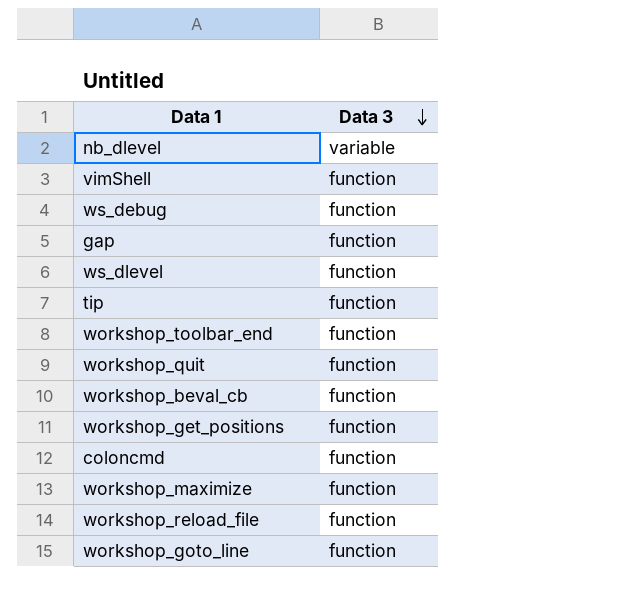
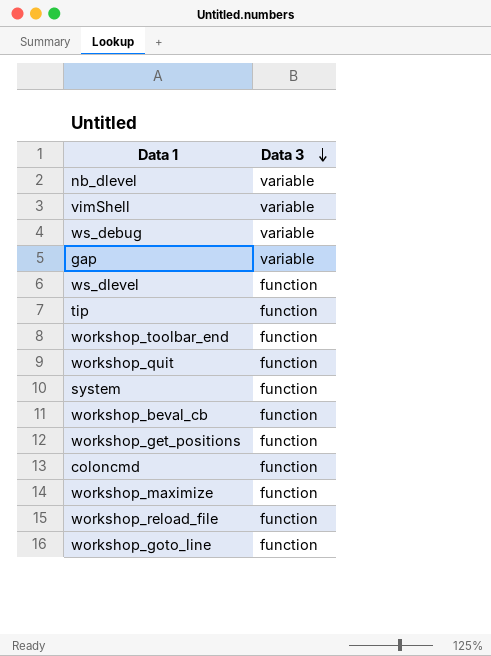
vimShell | Data 3: function -> variable
ws_debug | Data 3: function -> variable
gap | Data 3: function -> variable
row system: none -> function

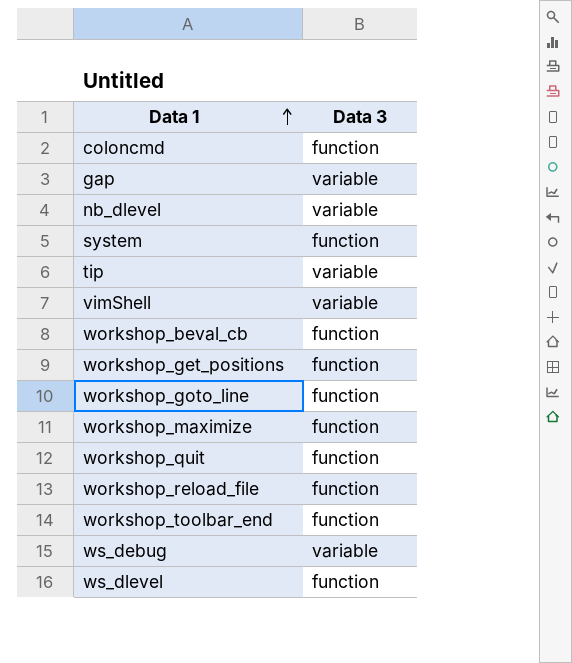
row order: Data 3 descending -> Data 1 ascending
tip | Data 3: function -> variable

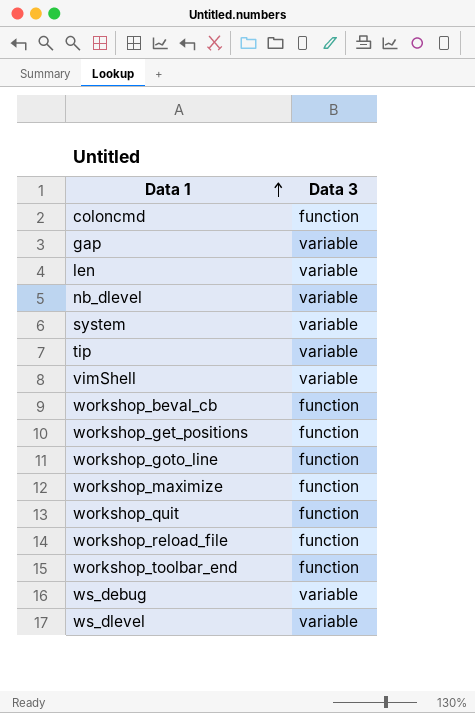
row len: none -> variable
system | Data 3: function -> variable
ws_dlevel | Data 3: function -> variable

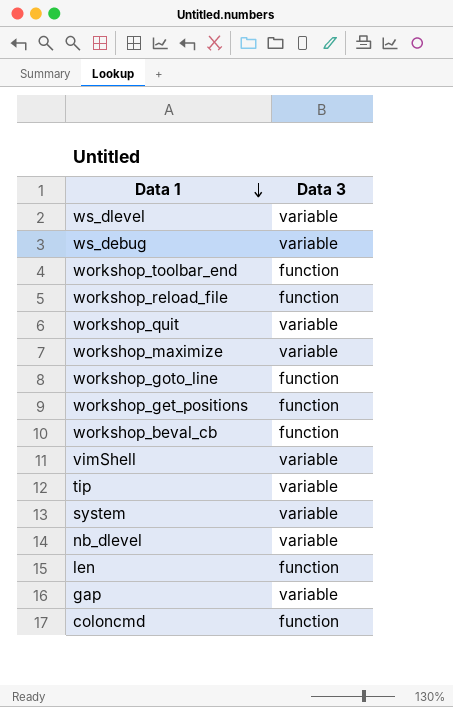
row order: Data 1 ascending -> Data 1 descending
workshop_quit | Data 3: function -> variable
workshop_maximize | Data 3: function -> variable
len | Data 3: variable -> function

